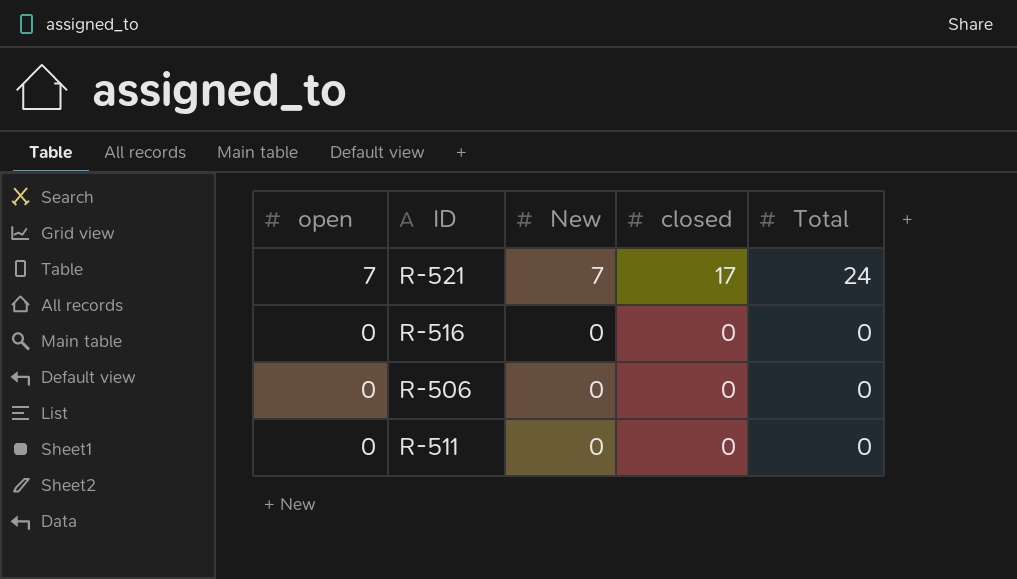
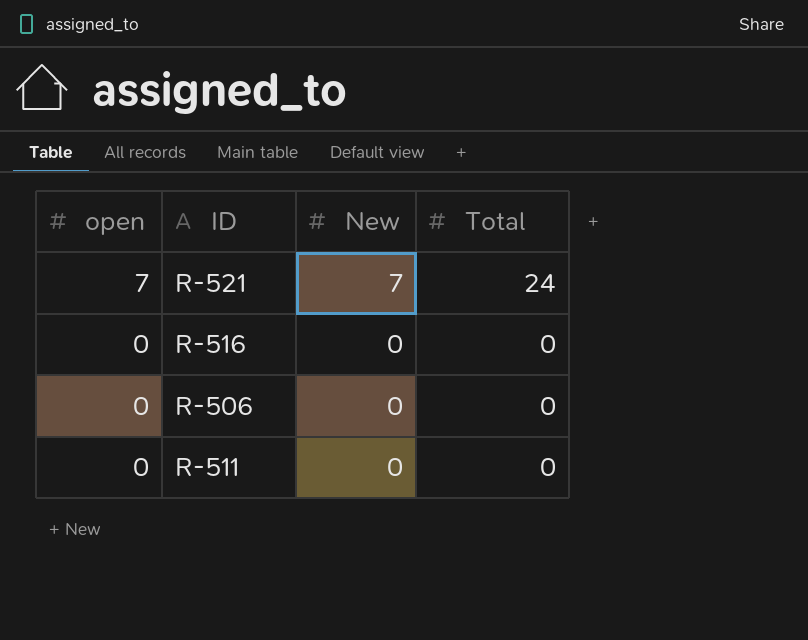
column closed | position: 4 -> none

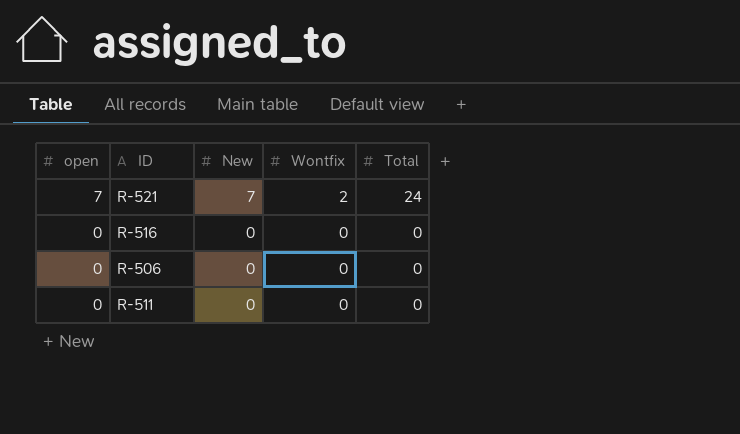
column Wontfix | position: none -> 4

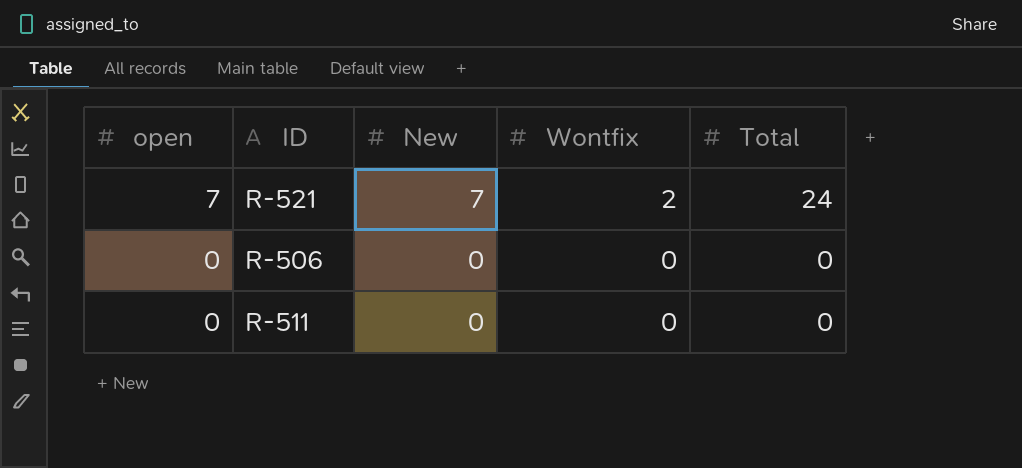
row R-516: 0 | 0 | 0 | 0 -> none

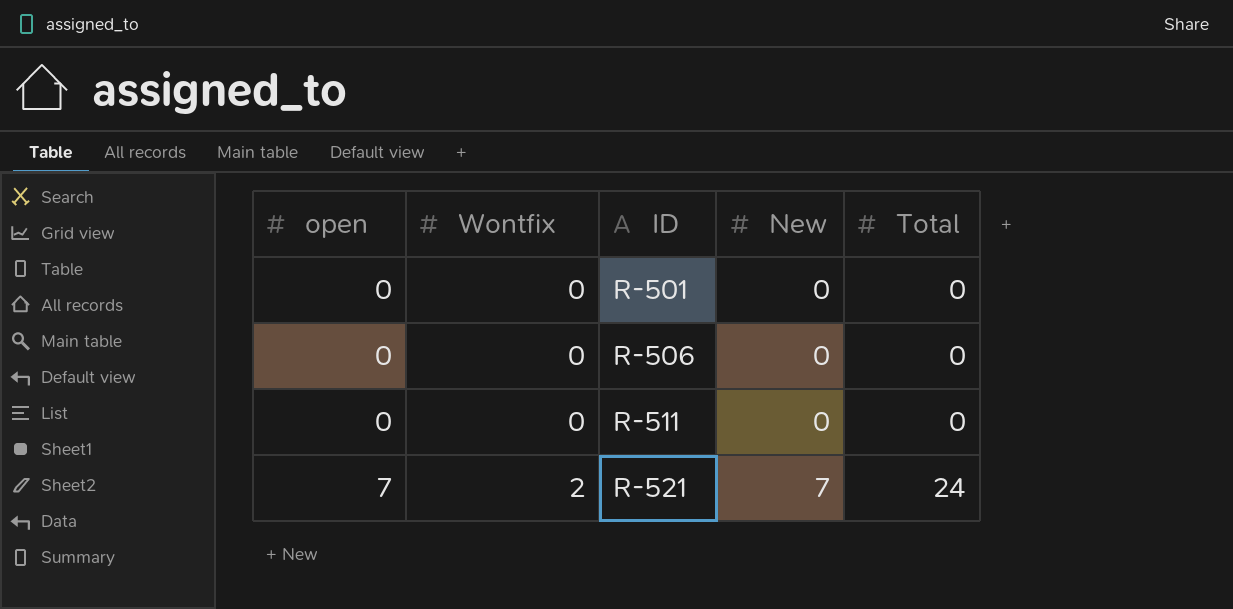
row order: open descending -> open ascending
column Wontfix | position: 4 -> 2
row R-501: none -> 0 | 0 | 0 | 0

